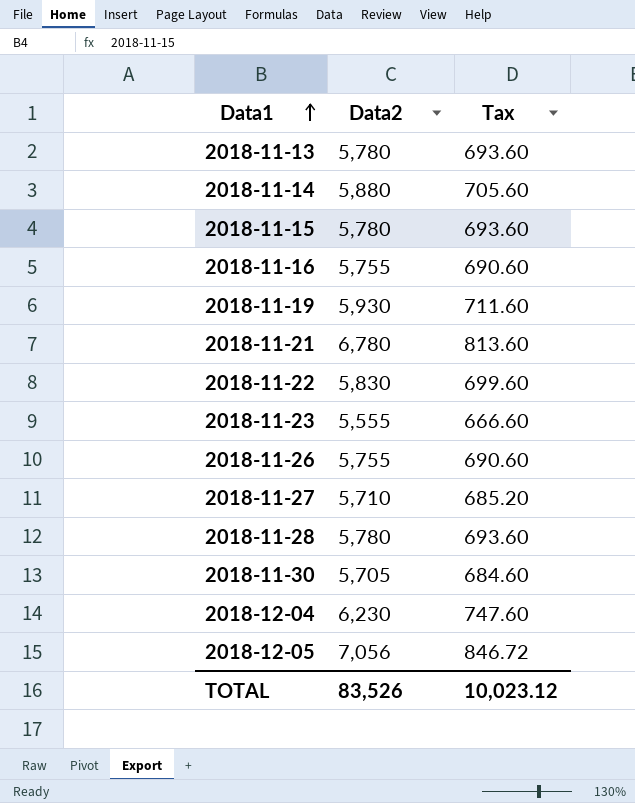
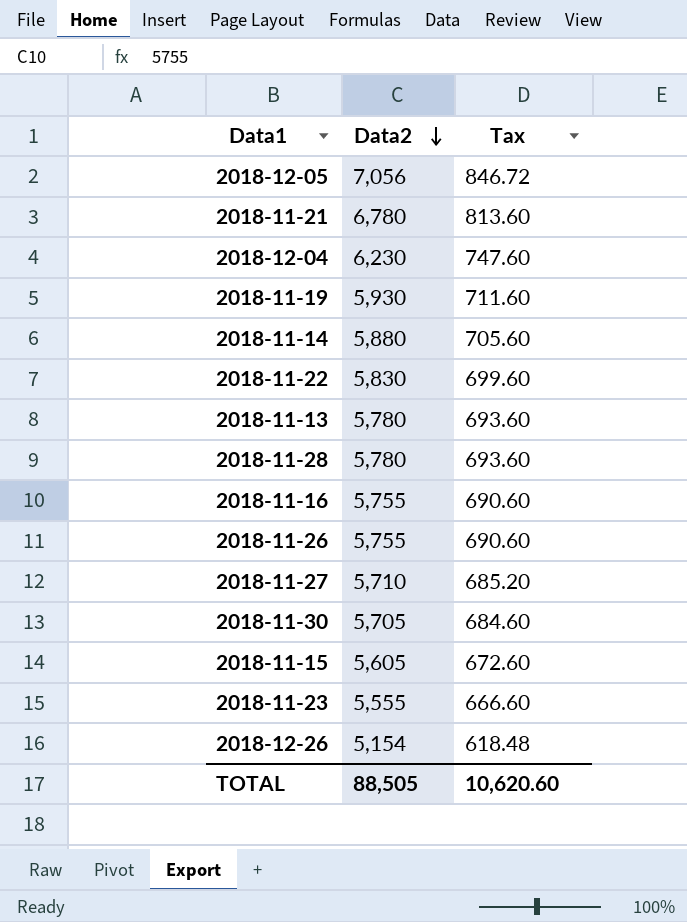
row order: Data1 ascending -> Data2 descending
2018-11-15 | Data2: 5,780 -> 5,605
2018-11-15 | Tax: 693.60 -> 672.60
row 2018-12-26: none -> 5,154 | 618.48
TOTAL | Data2: 83,526 -> 88,505
TOTAL | Tax: 10,023.12 -> 10,620.60

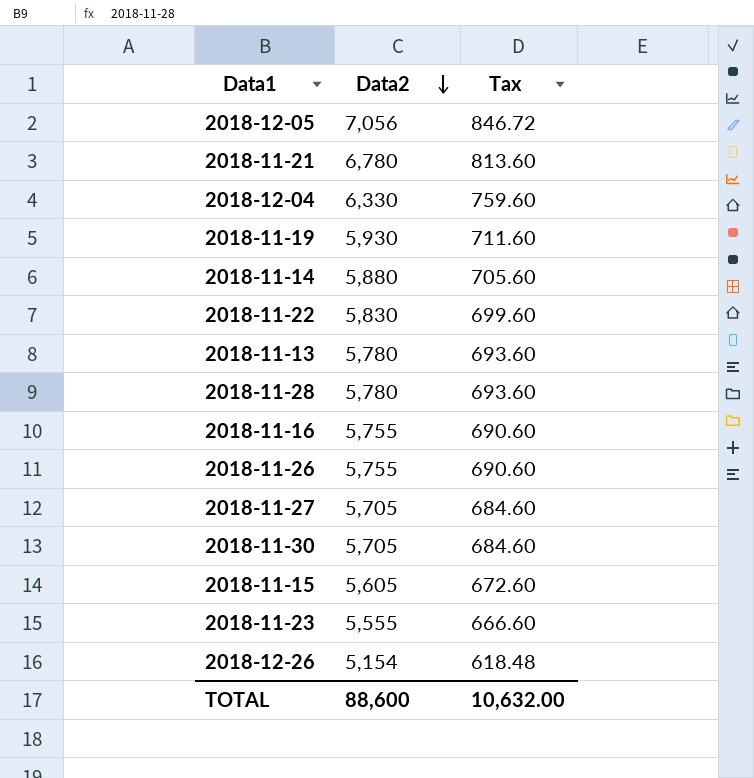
2018-12-04 | Data2: 6,230 -> 6,330
2018-12-04 | Tax: 747.60 -> 759.60
2018-11-27 | Data2: 5,710 -> 5,705
2018-11-27 | Tax: 685.20 -> 684.60
TOTAL | Data2: 88,505 -> 88,600
TOTAL | Tax: 10,620.60 -> 10,632.00

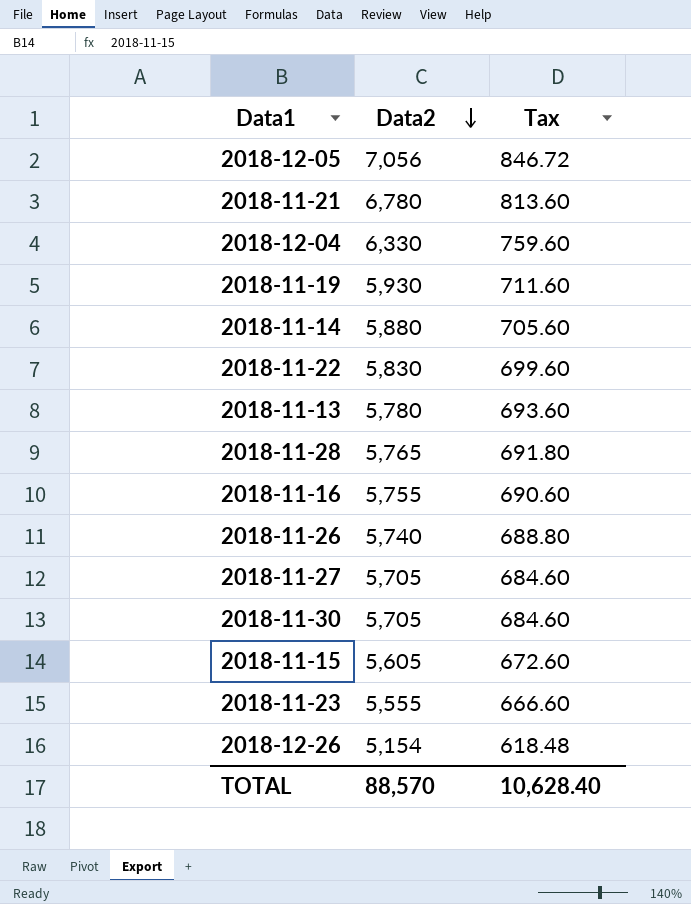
2018-11-28 | Data2: 5,780 -> 5,765
2018-11-28 | Tax: 693.60 -> 691.80
2018-11-26 | Data2: 5,755 -> 5,740
2018-11-26 | Tax: 690.60 -> 688.80
TOTAL | Data2: 88,600 -> 88,570
TOTAL | Tax: 10,632.00 -> 10,628.40

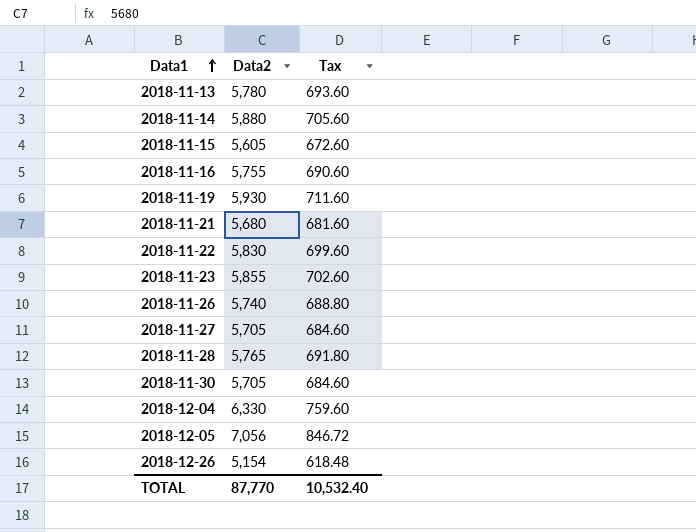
row order: Data2 descending -> Data1 ascending
2018-11-21 | Data2: 6,780 -> 5,680
2018-11-21 | Tax: 813.60 -> 681.60
2018-11-23 | Data2: 5,555 -> 5,855
2018-11-23 | Tax: 666.60 -> 702.60
TOTAL | Data2: 88,570 -> 87,770
TOTAL | Tax: 10,628.40 -> 10,532.40

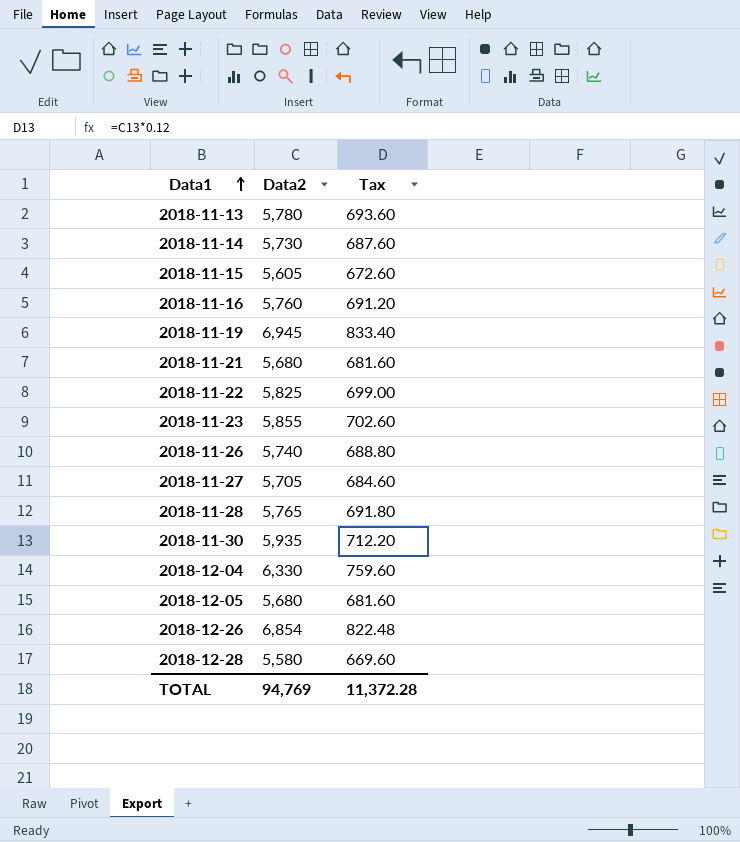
2018-11-14 | Data2: 5,880 -> 5,730
2018-11-14 | Tax: 705.60 -> 687.60
2018-11-16 | Data2: 5,755 -> 5,760
2018-11-16 | Tax: 690.60 -> 691.20
2018-11-19 | Data2: 5,930 -> 6,945
2018-11-19 | Tax: 711.60 -> 833.40
2018-11-22 | Data2: 5,830 -> 5,825
2018-11-22 | Tax: 699.60 -> 699.00
2018-11-30 | Data2: 5,705 -> 5,935
2018-11-30 | Tax: 684.60 -> 712.20
2018-12-05 | Data2: 7,056 -> 5,680
2018-12-05 | Tax: 846.72 -> 681.60
2018-12-26 | Data2: 5,154 -> 6,854
2018-12-26 | Tax: 618.48 -> 822.48
row 2018-12-28: none -> 5,580 | 669.60
TOTAL | Data2: 87,770 -> 94,769
TOTAL | Tax: 10,532.40 -> 11,372.28

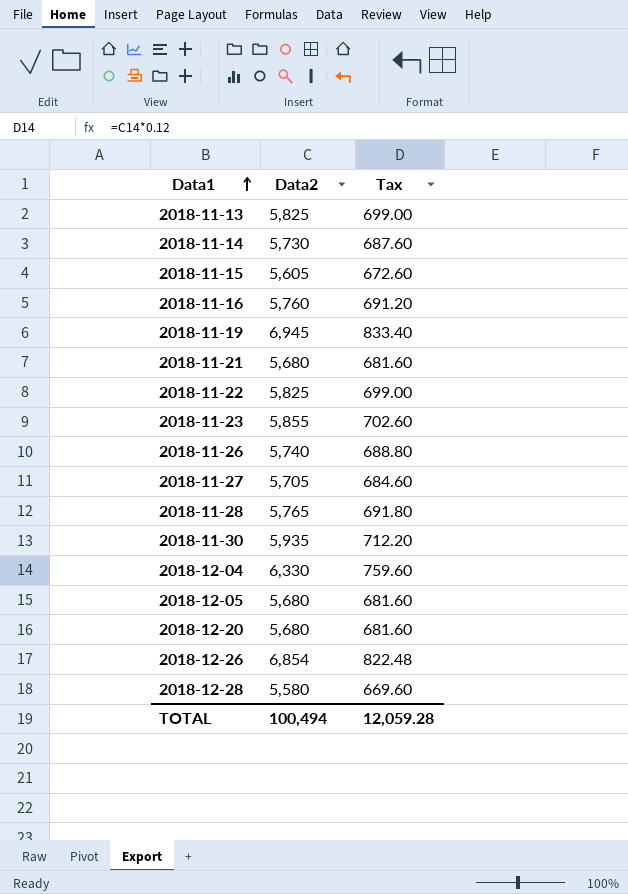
2018-11-13 | Data2: 5,780 -> 5,825
2018-11-13 | Tax: 693.60 -> 699.00
row 2018-12-20: none -> 5,680 | 681.60
TOTAL | Data2: 94,769 -> 100,494
TOTAL | Tax: 11,372.28 -> 12,059.28

